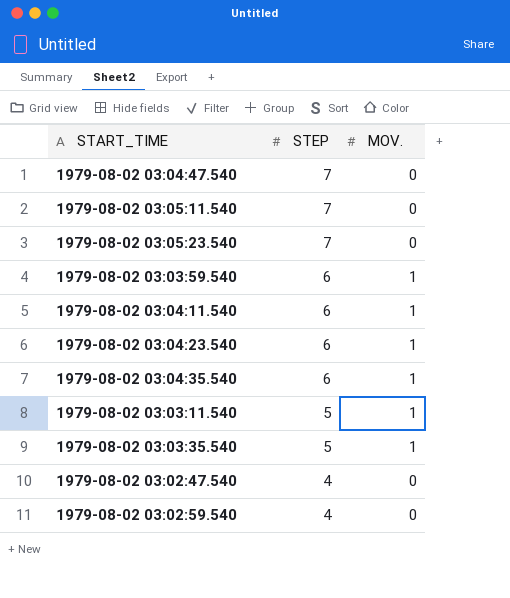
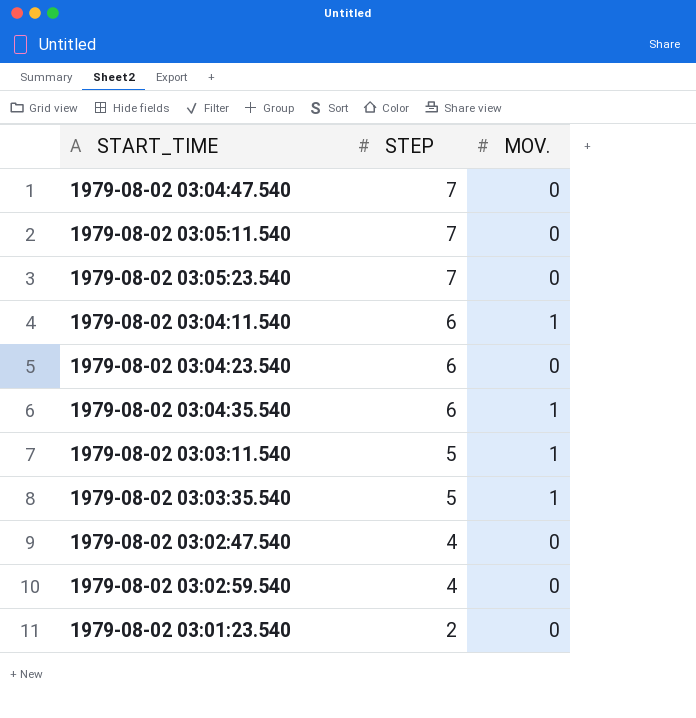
row 1979-08-02 03:03:59.540: 6 | 1 -> none
1979-08-02 03:04:23.540 | MOV.: 1 -> 0
row 1979-08-02 03:01:23.540: none -> 2 | 0

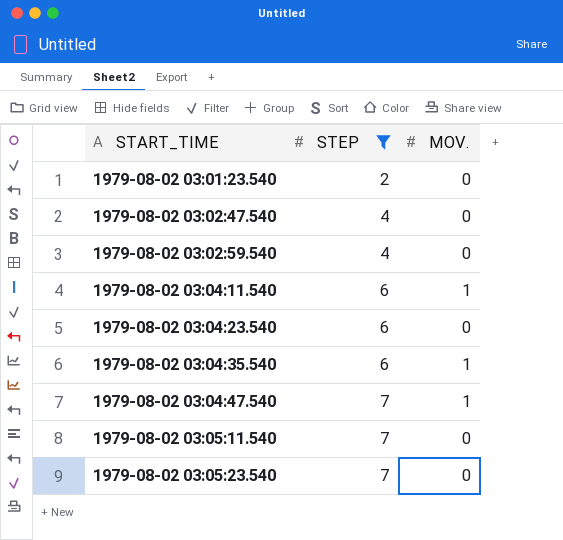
filter: none -> STEP != 5
row order: STEP descending -> START_TIME ascending
1979-08-02 03:04:47.540 | MOV.: 0 -> 1

